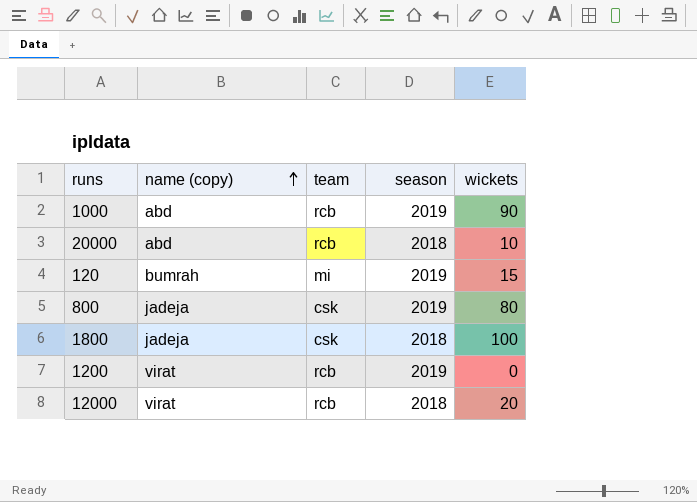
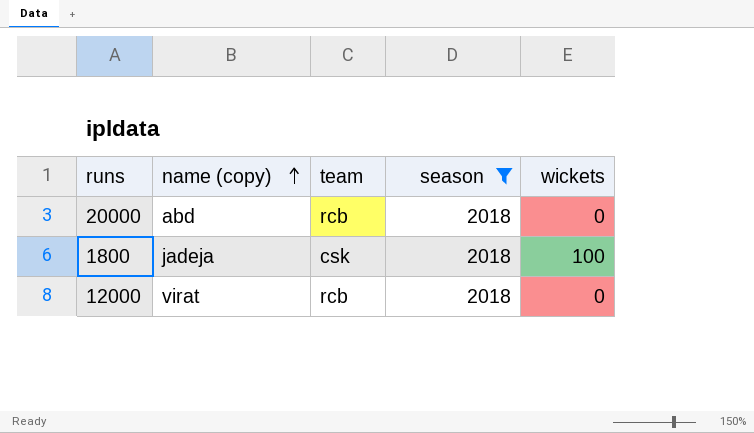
filter: none -> season = 2018
20000 | wickets: 10 -> 0
12000 | wickets: 20 -> 0

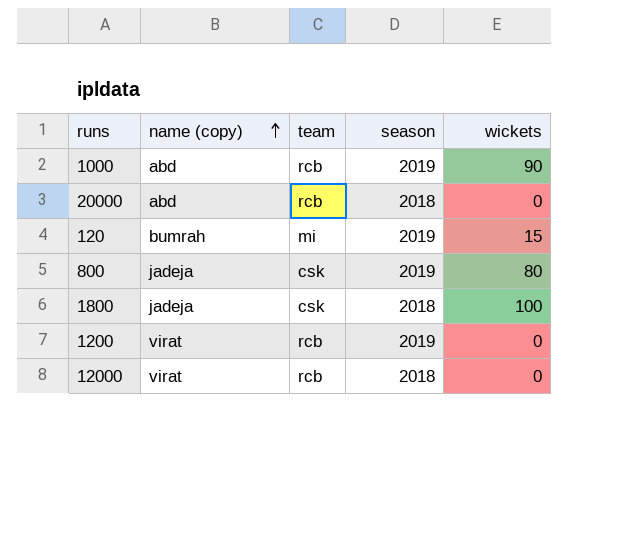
filter: season = 2018 -> none

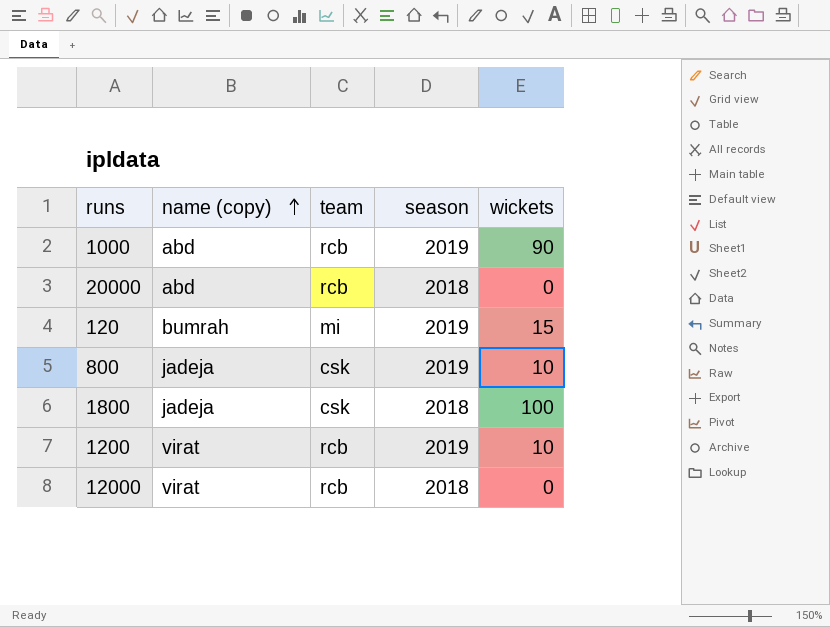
800 | wickets: 80 -> 10
1200 | wickets: 0 -> 10

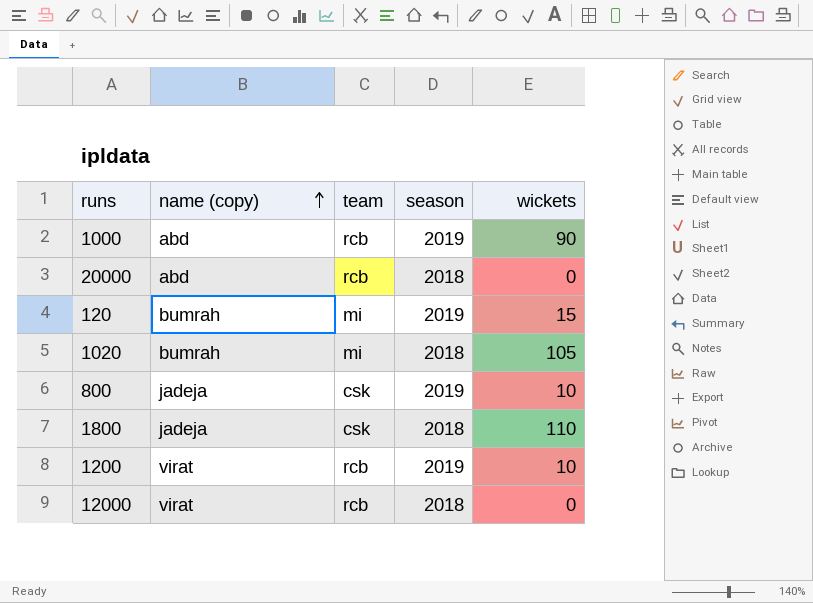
row 1020: none -> bumrah | mi | 2018 | 105
1800 | wickets: 100 -> 110

